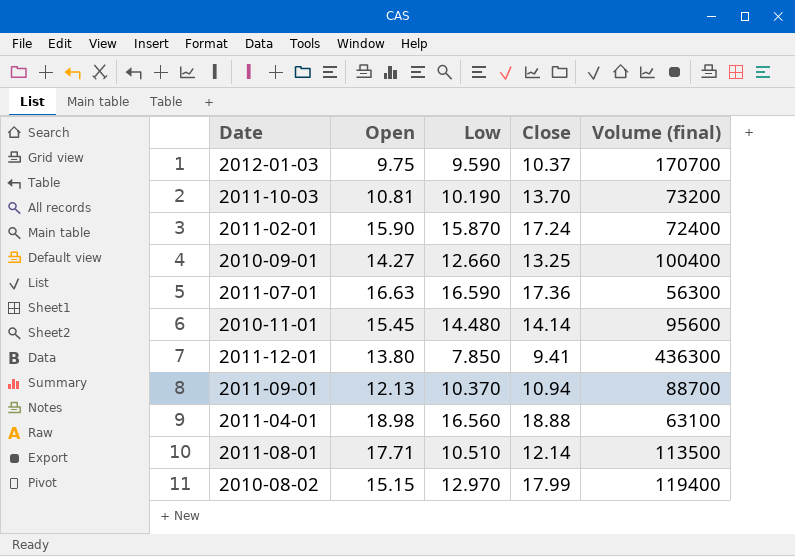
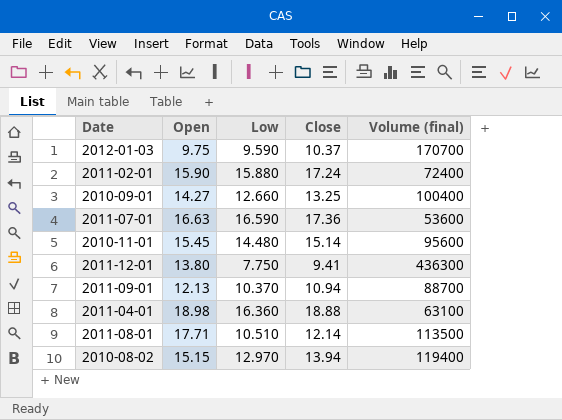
row 2011-10-03: 10.81 | 10.190 | 13.70 | 73200 -> none
2011-02-01 | Low: 15.870 -> 15.880
2011-07-01 | Volume (final): 56300 -> 53600
2010-11-01 | Close: 14.14 -> 15.14
2011-12-01 | Low: 7.850 -> 7.750
2011-04-01 | Low: 16.560 -> 16.360
2010-08-02 | Close: 17.99 -> 13.94

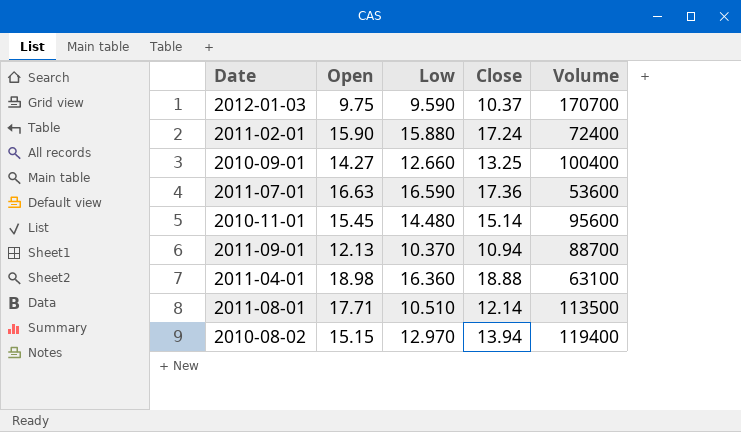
column name: Volume (final) -> Volume
row 2011-12-01: 13.80 | 7.750 | 9.41 | 436300 -> none

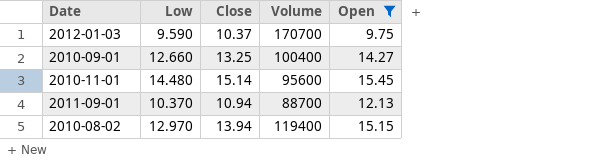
filter: none -> Open <= 15.45
column Open | position: 2 -> 5

